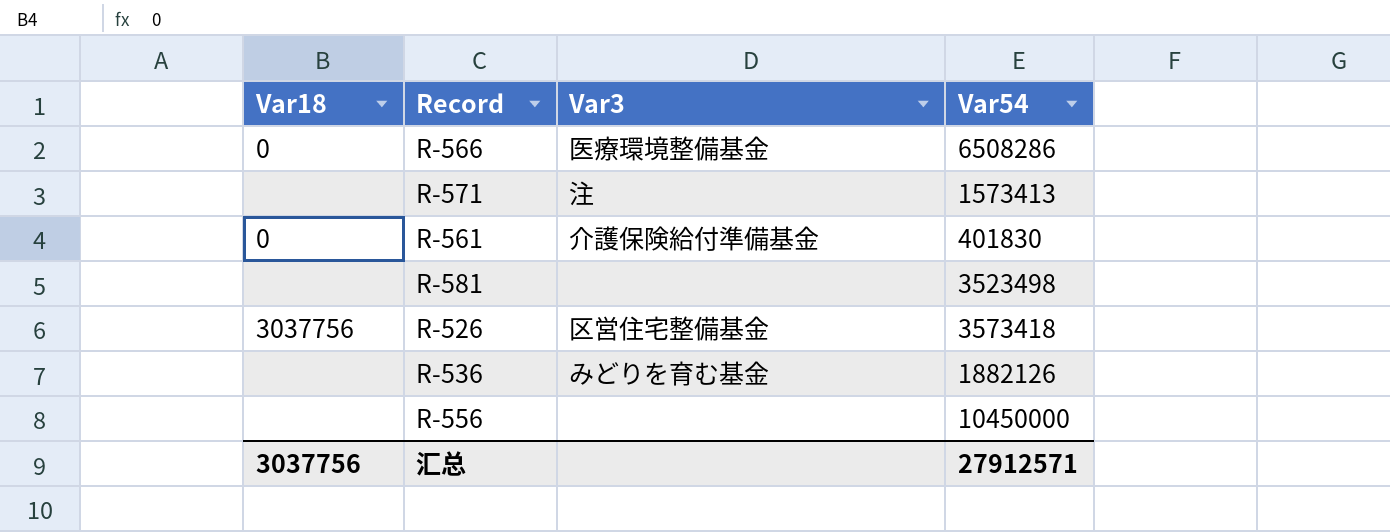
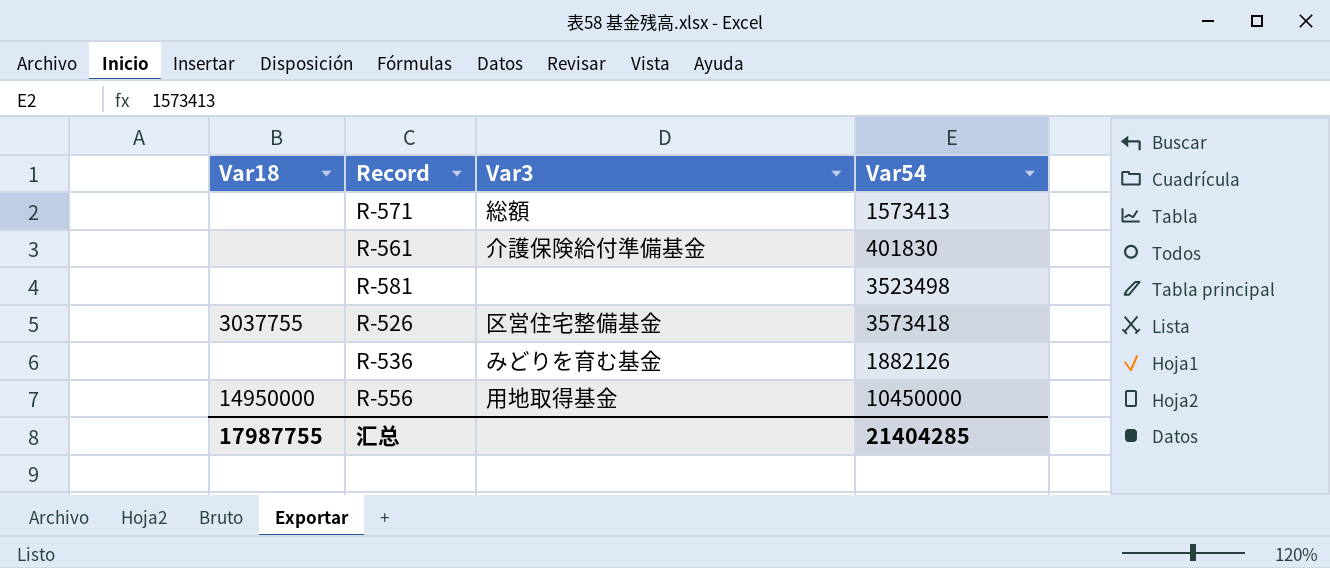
row R-566: 0 | 医療環境整備基金 | 6508286 -> none
R-571 | Var3: 注 -> 総額
R-561 | Var18: 0 -> none
R-526 | Var18: 3037756 -> 3037755
R-556 | Var18: none -> 14950000
R-556 | Var3: none -> 用地取得基金
汇总 | Var18: 3037756 -> 17987755
汇总 | Var54: 27912571 -> 21404285

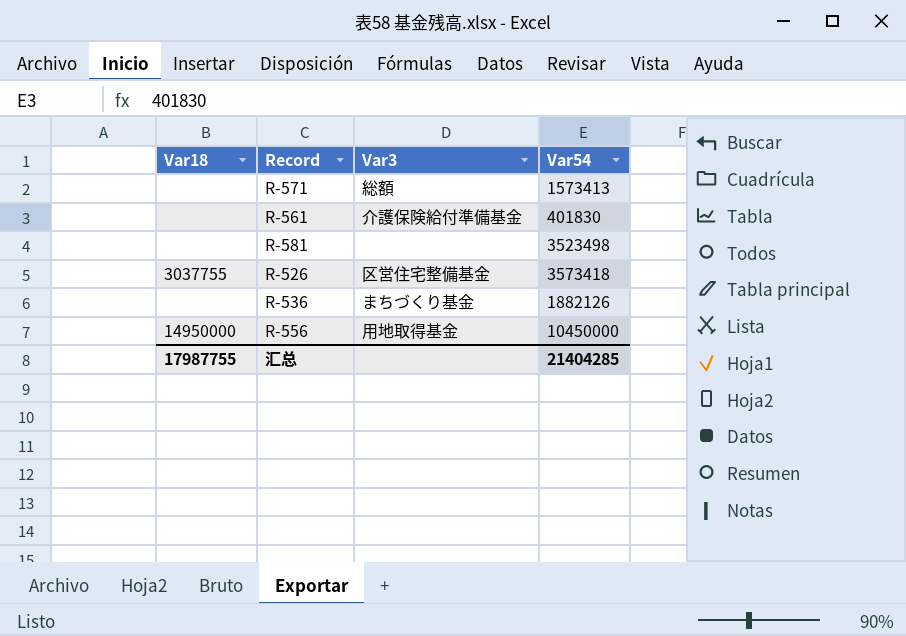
R-536 | Var3: みどりを育む基金 -> まちづくり基金

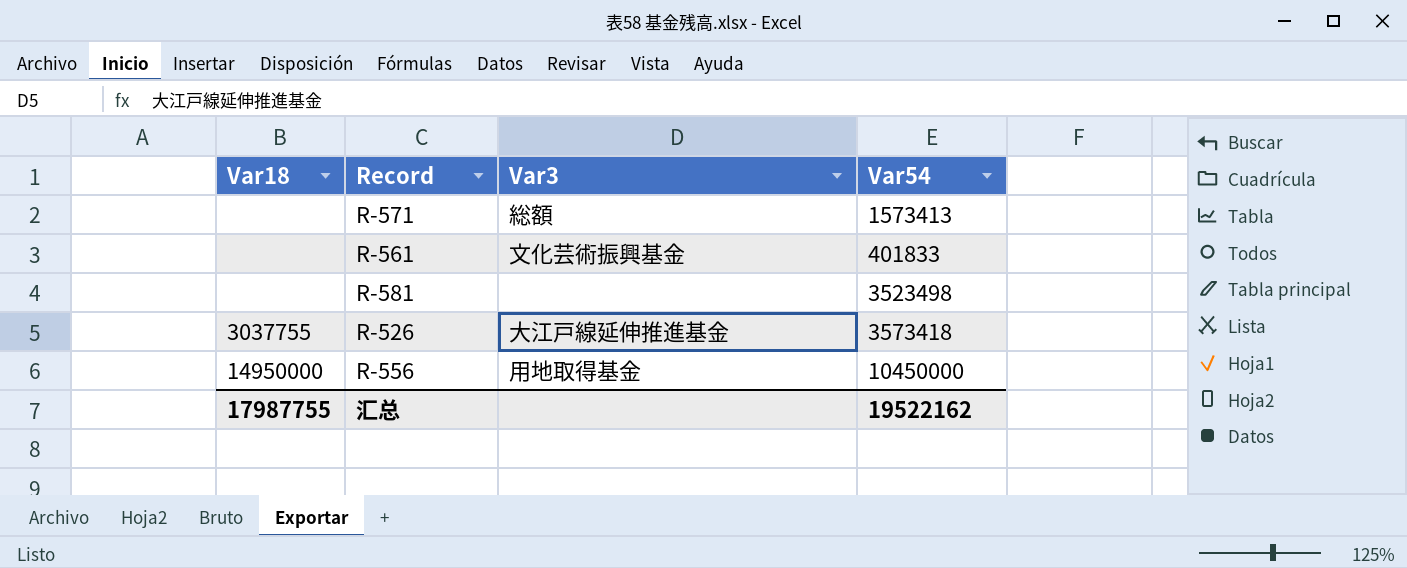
row R-536: none | まちづくり基金 | 1882126 -> none
R-561 | Var3: 介護保険給付準備基金 -> 文化芸術振興基金
R-561 | Var54: 401830 -> 401833
R-526 | Var3: 区営住宅整備基金 -> 大江戸線延伸推進基金
汇总 | Var54: 21404285 -> 19522162

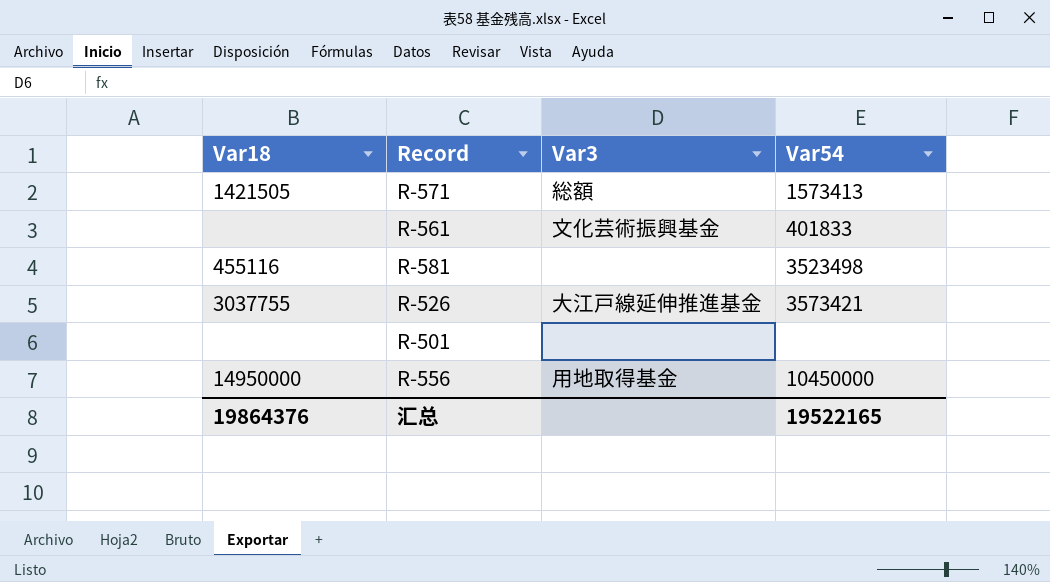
R-571 | Var18: none -> 1421505
R-581 | Var18: none -> 455116
R-526 | Var54: 3573418 -> 3573421
row R-501: none -> none | none | none
汇总 | Var18: 17987755 -> 19864376
汇总 | Var54: 19522162 -> 19522165

